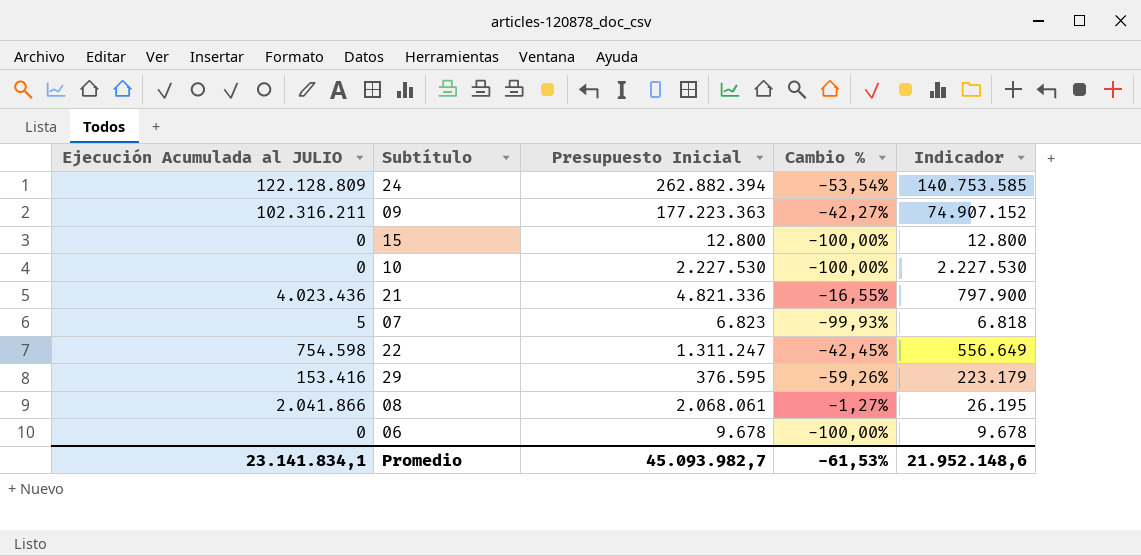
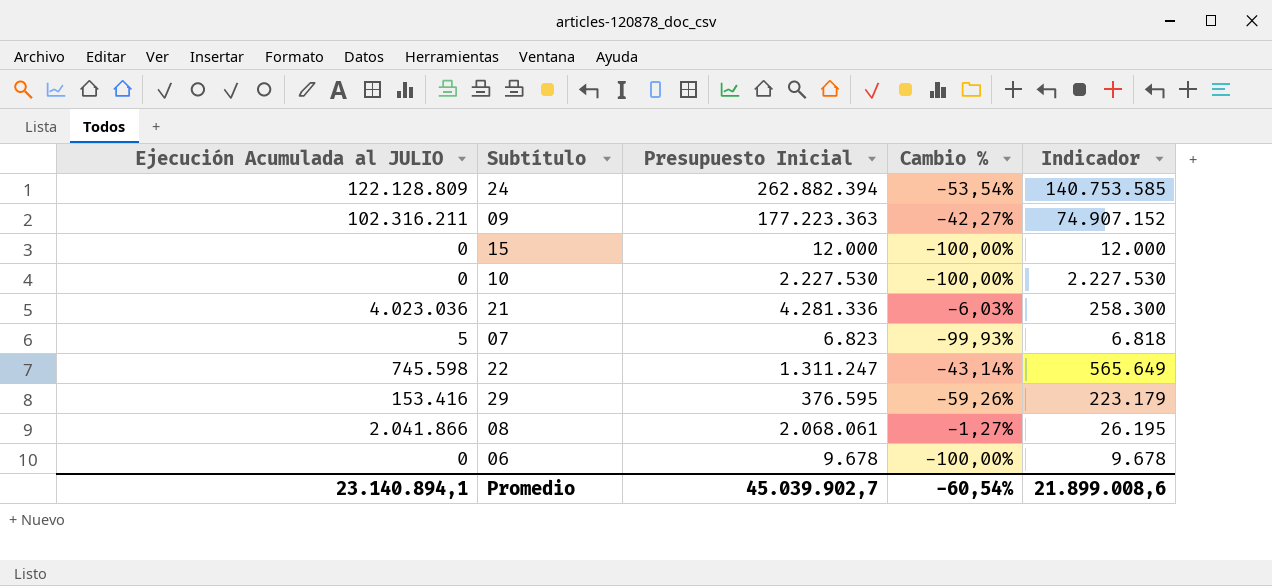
15 | Presupuesto Inicial: 12.800 -> 12.000
15 | Indicador: 12.800 -> 12.000
21 | Ejecución Acumulada al JULIO: 4.023.436 -> 4.023.036
21 | Presupuesto Inicial: 4.821.336 -> 4.281.336
21 | Cambio %: -16,55% -> -6,03%
21 | Indicador: 797.900 -> 258.300
22 | Ejecución Acumulada al JULIO: 754.598 -> 745.598
22 | Cambio %: -42,45% -> -43,14%
22 | Indicador: 556.649 -> 565.649
Promedio | Ejecución Acumulada al JULIO: 23.141.834,1 -> 23.140.894,1
Promedio | Presupuesto Inicial: 45.093.982,7 -> 45.039.902,7
Promedio | Cambio %: -61,53% -> -60,54%
Promedio | Indicador: 21.952.148,6 -> 21.899.008,6

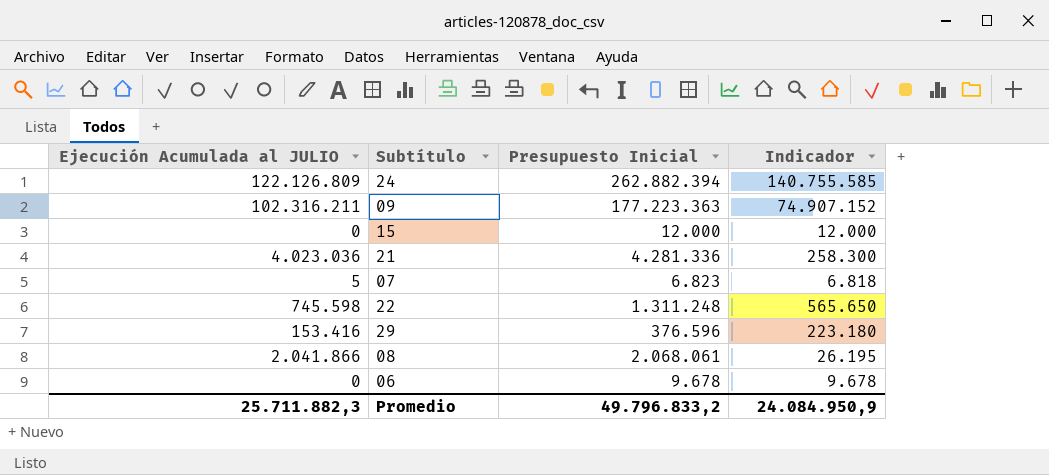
column Cambio % | formula: ([Ejecución Acumulada al JULIO] - [Presupuesto Inicial]) / [Presupuesto Inicial] -> none
row 10: 0 | 2.227.530 | -100,00% | 2.227.530 -> none
24 | Ejecución Acumulada al JULIO: 122.128.809 -> 122.126.809
24 | Indicador: 140.753.585 -> 140.755.585
22 | Presupuesto Inicial: 1.311.247 -> 1.311.248
22 | Indicador: 565.649 -> 565.650
29 | Presupuesto Inicial: 376.595 -> 376.596
29 | Indicador: 223.179 -> 223.180
Promedio | Ejecución Acumulada al JULIO: 23.140.894,1 -> 25.711.882,3
Promedio | Presupuesto Inicial: 45.039.902,7 -> 49.796.833,2
Promedio | Indicador: 21.899.008,6 -> 24.084.950,9

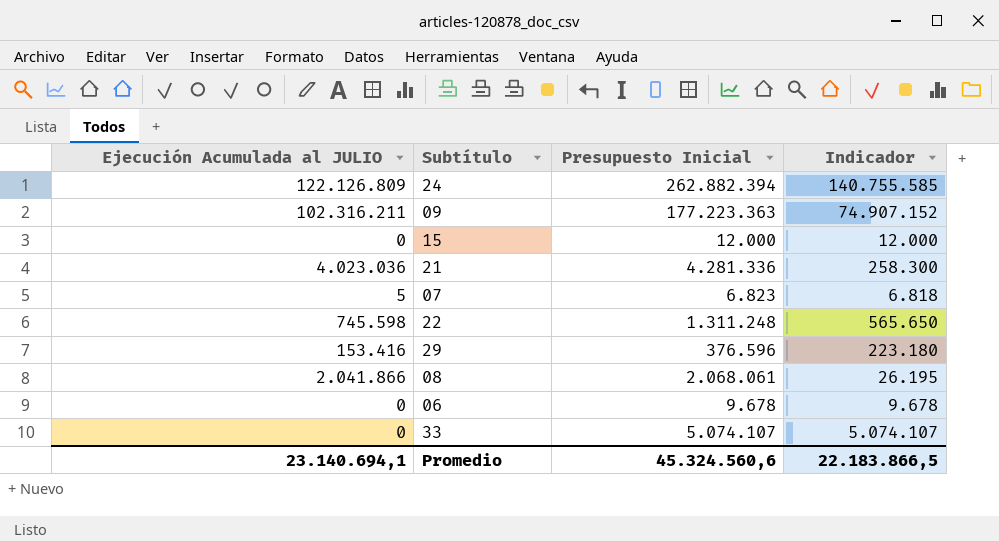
row 33: none -> 0 | 5.074.107 | 5.074.107
Promedio | Ejecución Acumulada al JULIO: 25.711.882,3 -> 23.140.694,1
Promedio | Presupuesto Inicial: 49.796.833,2 -> 45.324.560,6
Promedio | Indicador: 24.084.950,9 -> 22.183.866,5

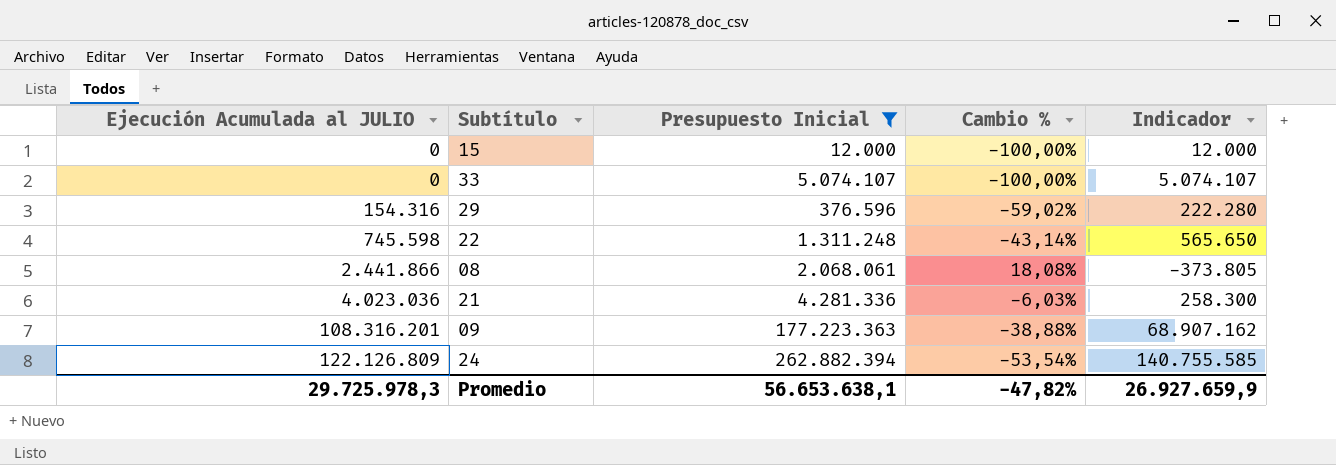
filter: none -> Presupuesto Inicial >= 12.000
row order: none -> Ejecución Acumulada al JULIO ascending
column Cambio % | formula: none -> ([Ejecución Acumulada al JULIO] - [Presupuesto Inicial]) / [Presupuesto Inicial]
29 | Ejecución Acumulada al JULIO: 153.416 -> 154.316
29 | Indicador: 223.180 -> 222.280
08 | Ejecución Acumulada al JULIO: 2.041.866 -> 2.441.866
08 | Indicador: 26.195 -> -373.805
09 | Ejecución Acumulada al JULIO: 102.316.211 -> 108.316.201
09 | Indicador: 74.907.152 -> 68.907.162
Promedio | Ejecución Acumulada al JULIO: 23.140.694,1 -> 29.725.978,3
Promedio | Presupuesto Inicial: 45.324.560,6 -> 56.653.638,1
Promedio | Indicador: 22.183.866,5 -> 26.927.659,9

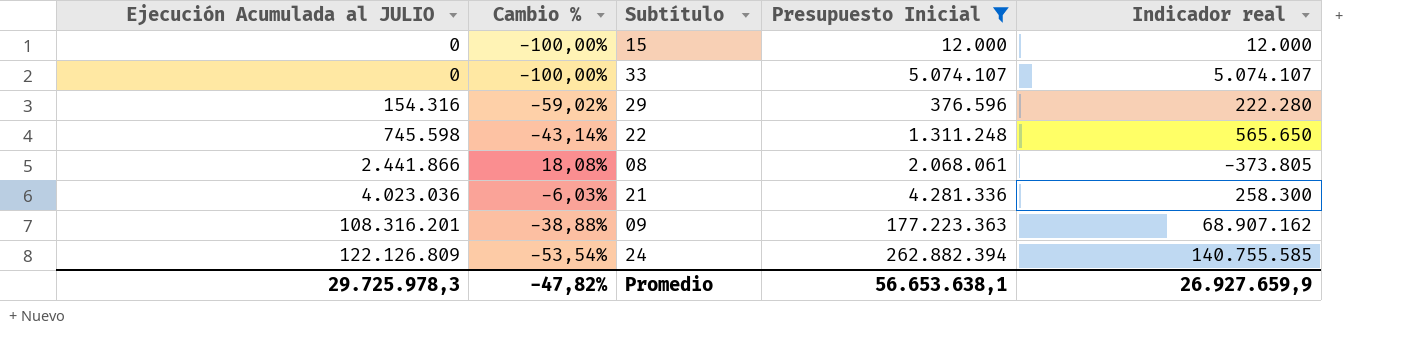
column Cambio % | position: 4 -> 2
column name: Indicador -> Indicador real

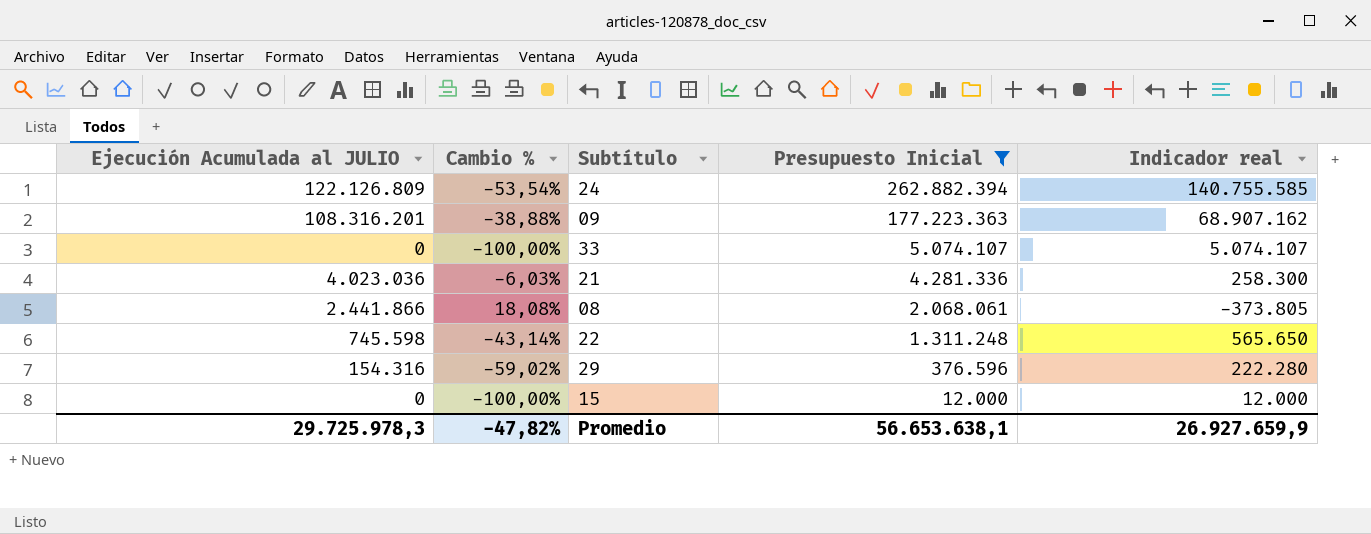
row order: Ejecución Acumulada al JULIO ascending -> Presupuesto Inicial descending

